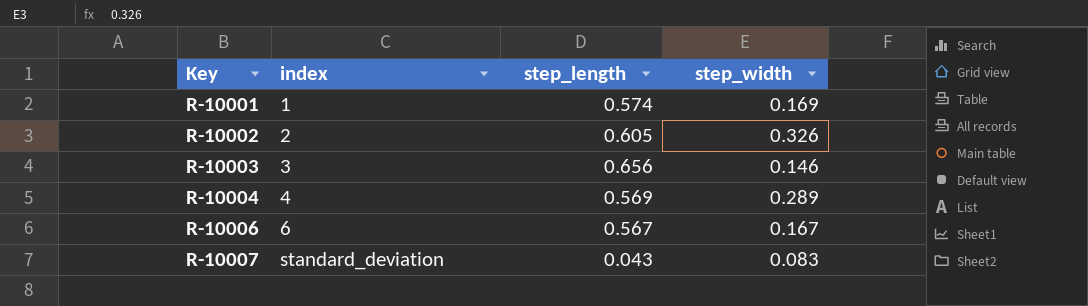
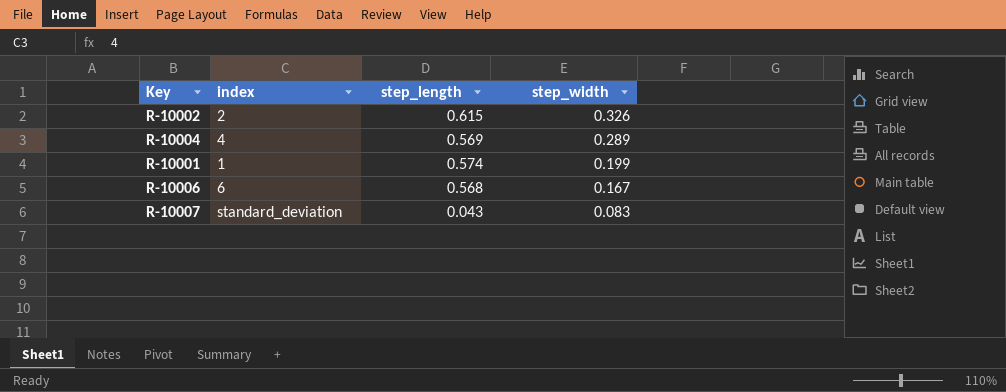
row order: Key ascending -> step_width descending
row R-10003: 3 | 0.656 | 0.146 -> none
R-10002 | step_length: 0.605 -> 0.615
R-10001 | step_width: 0.169 -> 0.199
R-10006 | step_length: 0.567 -> 0.568

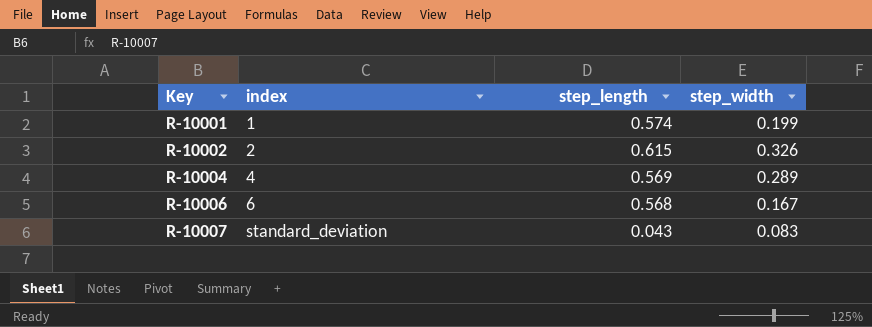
row order: step_width descending -> Key ascending

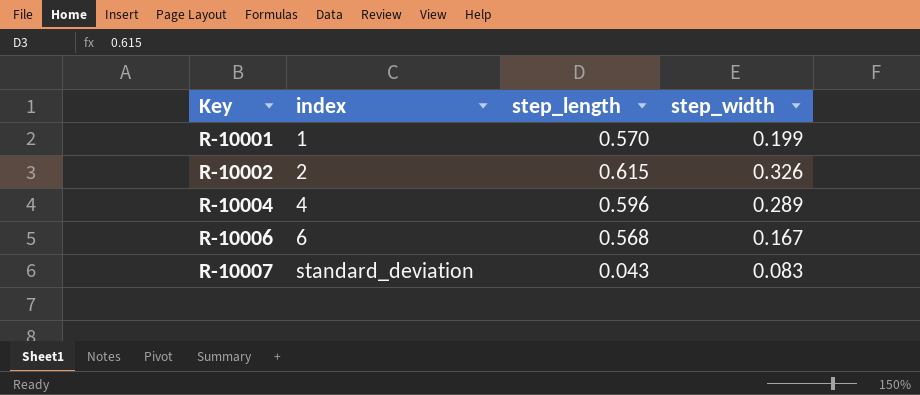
R-10001 | step_length: 0.574 -> 0.570
R-10004 | step_length: 0.569 -> 0.596

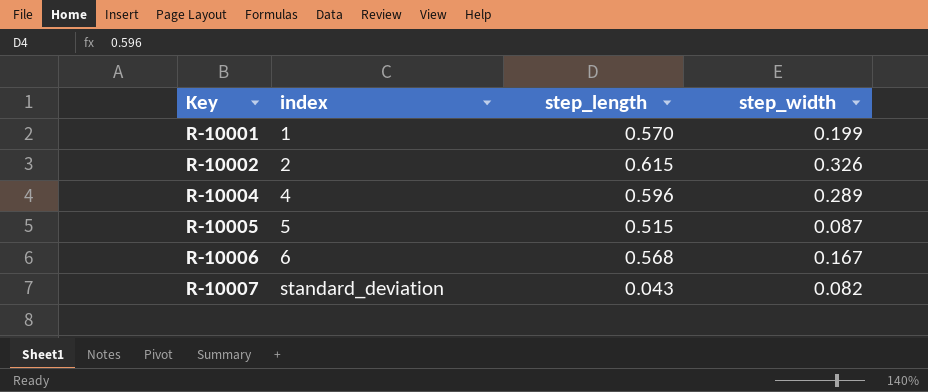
row R-10005: none -> 5 | 0.515 | 0.087
R-10007 | step_width: 0.083 -> 0.082

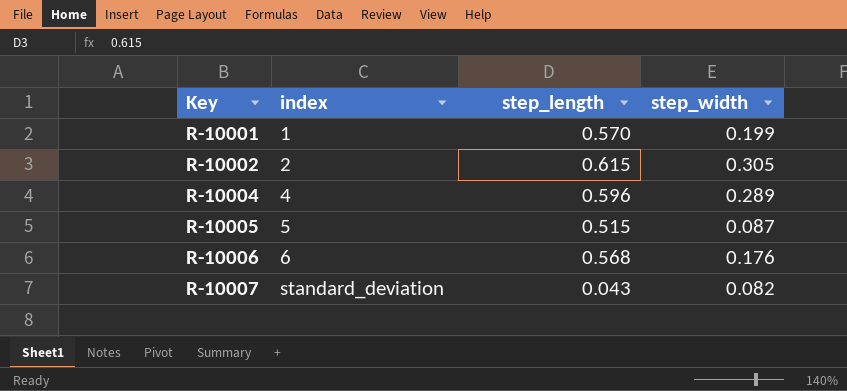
R-10002 | step_width: 0.326 -> 0.305
R-10006 | step_width: 0.167 -> 0.176

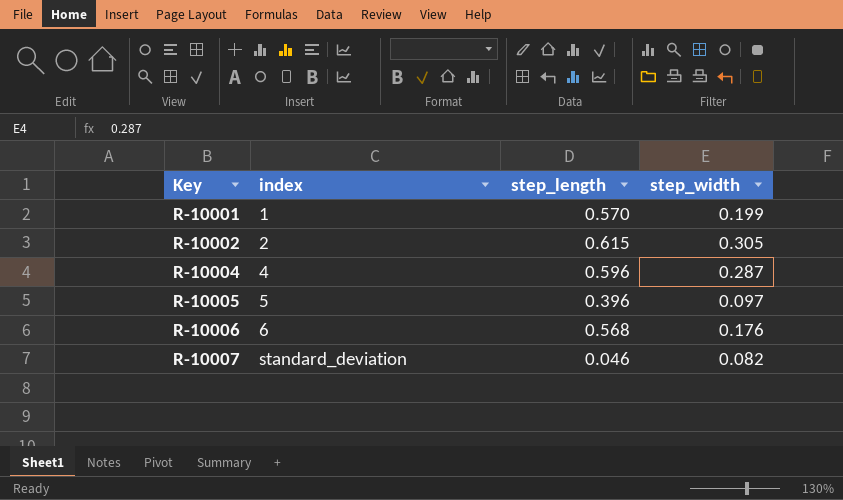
R-10004 | step_width: 0.289 -> 0.287
R-10005 | step_length: 0.515 -> 0.396
R-10005 | step_width: 0.087 -> 0.097
R-10007 | step_length: 0.043 -> 0.046

